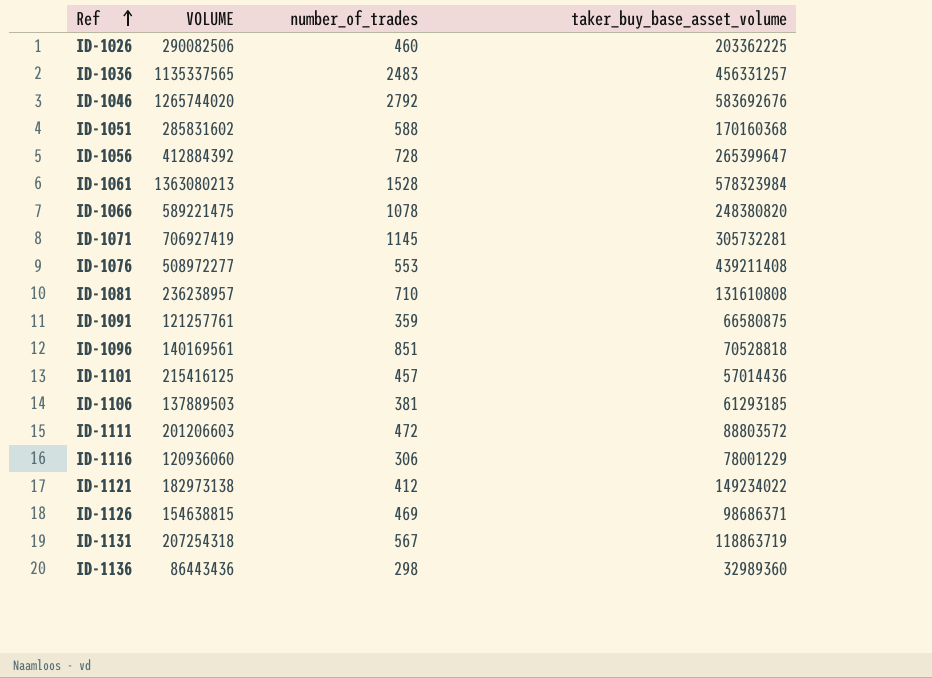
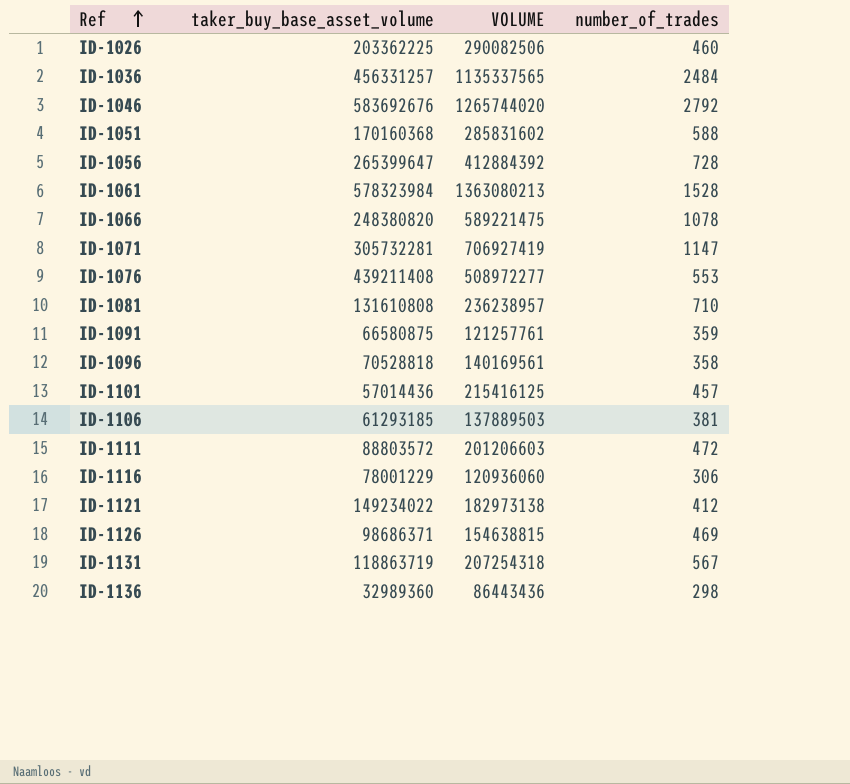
column taker_buy_base_asset_volume | position: 4 -> 2
ID-1036 | number_of_trades: 2483 -> 2484
ID-1071 | number_of_trades: 1145 -> 1147
ID-1096 | number_of_trades: 851 -> 358

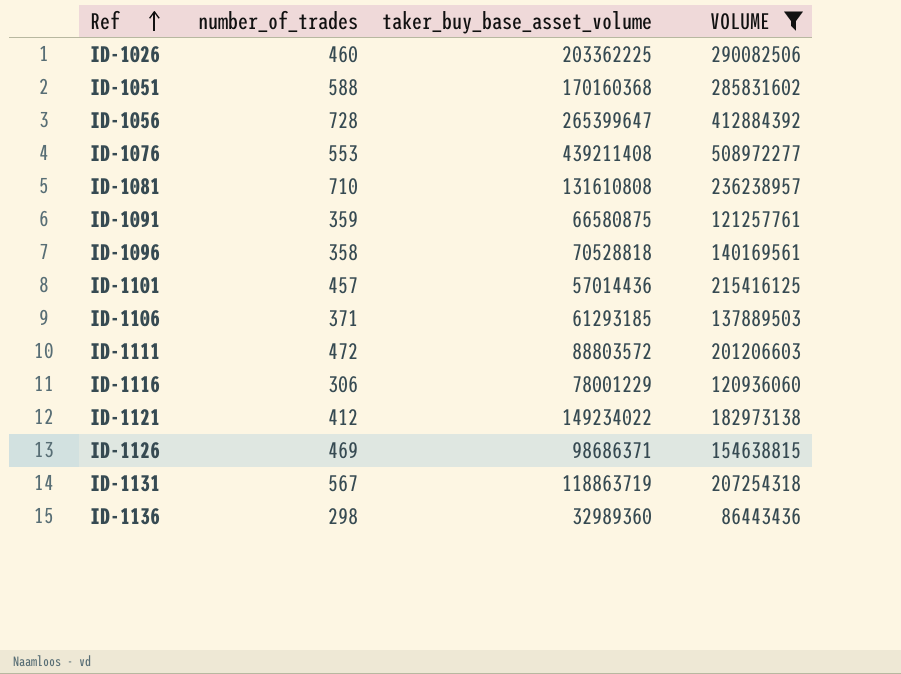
filter: none -> VOLUME <= 508972277
column number_of_trades | position: 4 -> 2
ID-1106 | number_of_trades: 381 -> 371

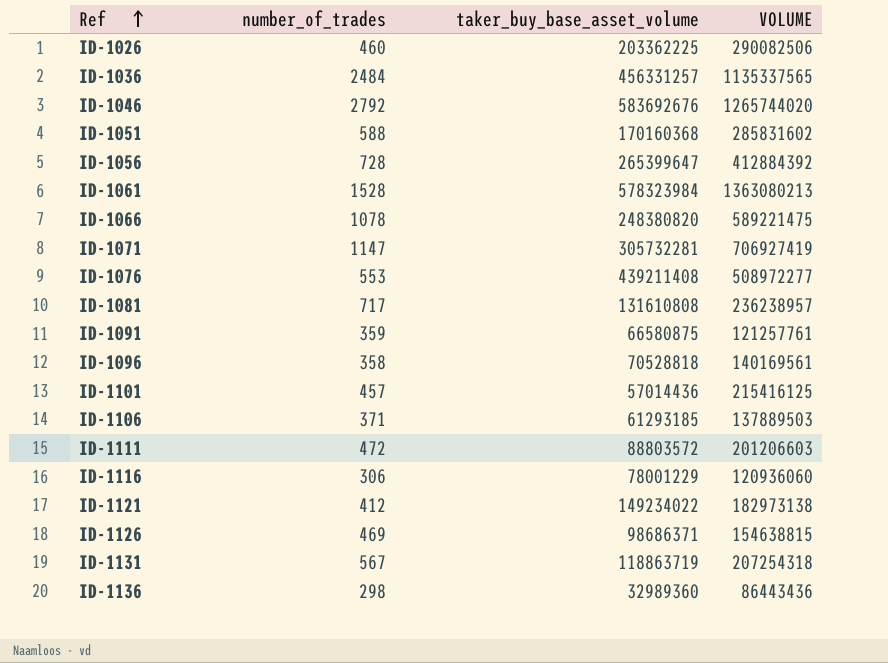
filter: VOLUME <= 508972277 -> none
ID-1081 | number_of_trades: 710 -> 717

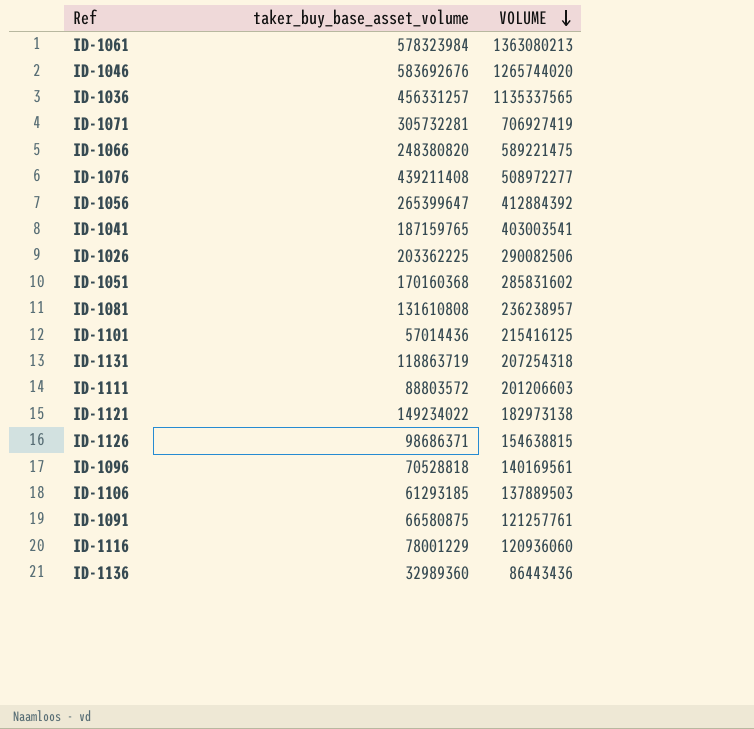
row order: Ref ascending -> VOLUME descending
column number_of_trades | position: 2 -> none
row ID-1041: none -> 187159765 | 403003541

